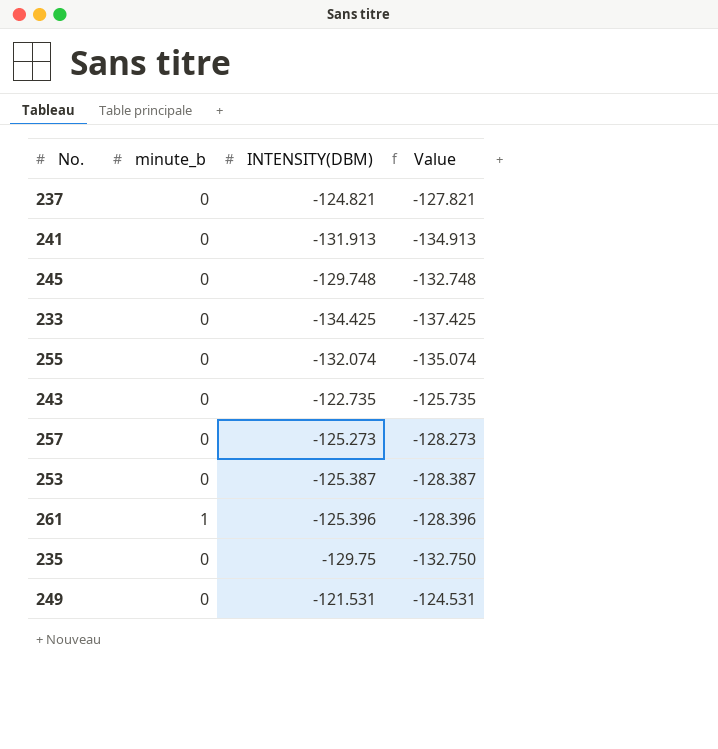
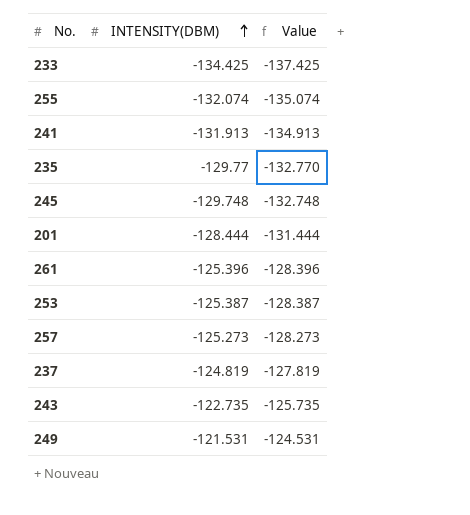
row order: none -> INTENSITY(DBM) ascending
column minute_b | position: 2 -> none
235 | INTENSITY(DBM): -129.75 -> -129.77
235 | Value: -132.750 -> -132.770
row 201: none -> -128.444 | -131.444
237 | INTENSITY(DBM): -124.821 -> -124.819
237 | Value: -127.821 -> -127.819

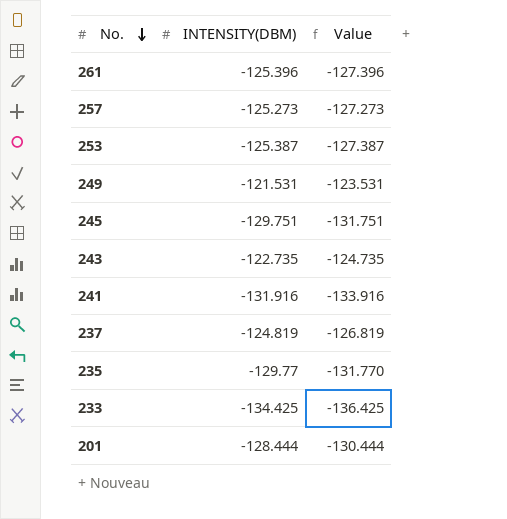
row order: INTENSITY(DBM) ascending -> No. descending
column Value | formula: [INTENSITY(DBM)] - 3 -> [INTENSITY(DBM)] - 2
row 255: -132.074 | -135.074 -> none
245 | INTENSITY(DBM): -129.748 -> -129.751
241 | INTENSITY(DBM): -131.913 -> -131.916

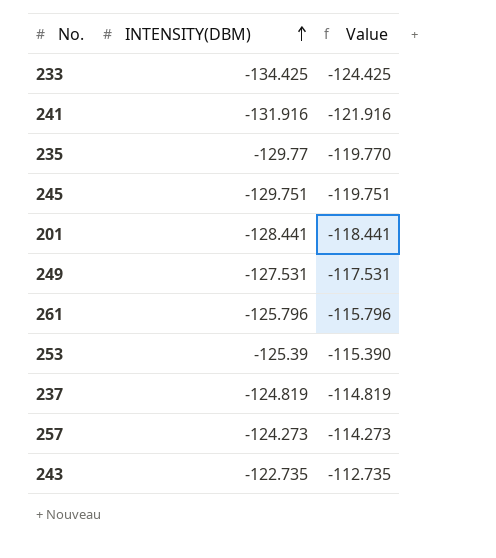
row order: No. descending -> INTENSITY(DBM) ascending
column Value | formula: [INTENSITY(DBM)] - 2 -> [INTENSITY(DBM)] + 10
201 | INTENSITY(DBM): -128.444 -> -128.441
249 | INTENSITY(DBM): -121.531 -> -127.531
261 | INTENSITY(DBM): -125.396 -> -125.796
253 | INTENSITY(DBM): -125.387 -> -125.39
257 | INTENSITY(DBM): -125.273 -> -124.273

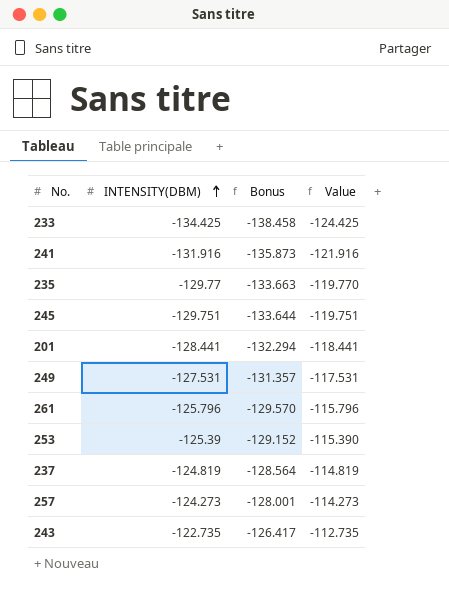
column Bonus | formula: none -> [INTENSITY(DBM)] * 1.03

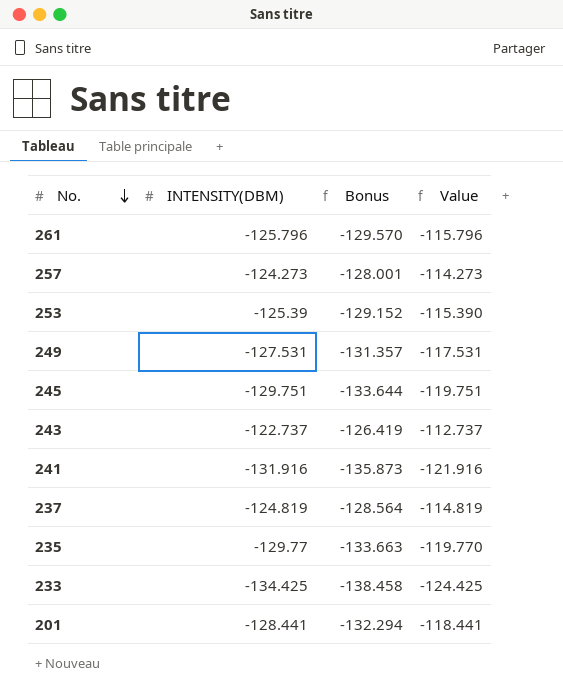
row order: INTENSITY(DBM) ascending -> No. descending
243 | INTENSITY(DBM): -122.735 -> -122.737
243 | Bonus: -126.417 -> -126.419
243 | Value: -112.735 -> -112.737

